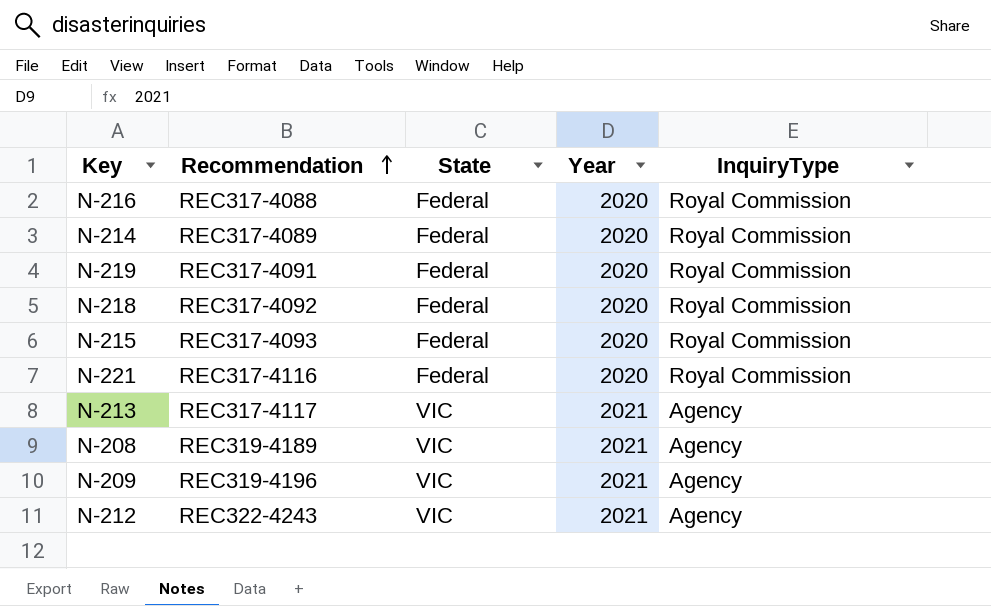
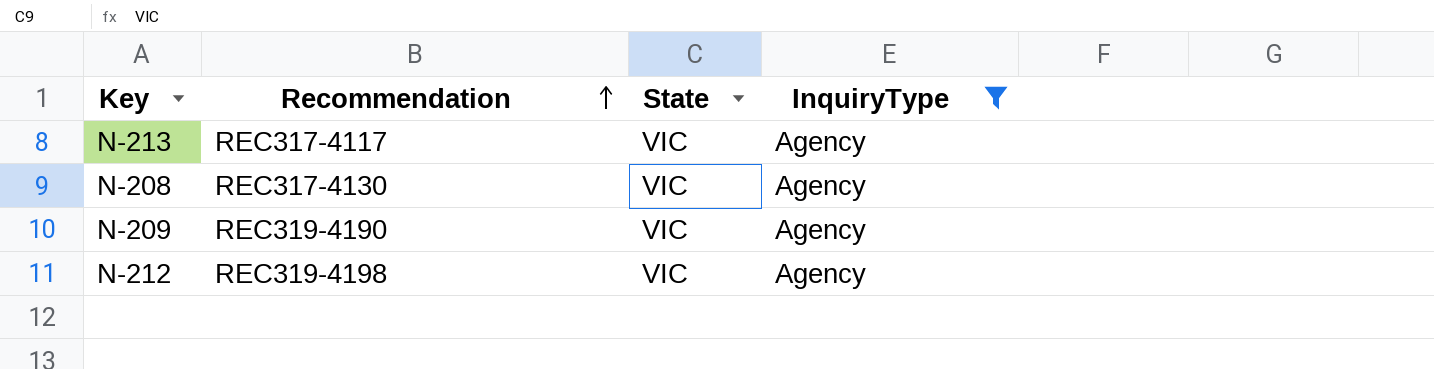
filter: none -> InquiryType = Agency
column Year | position: 4 -> none
N-208 | Recommendation: REC319-4189 -> REC317-4130
N-209 | Recommendation: REC319-4196 -> REC319-4190
N-212 | Recommendation: REC322-4243 -> REC319-4198

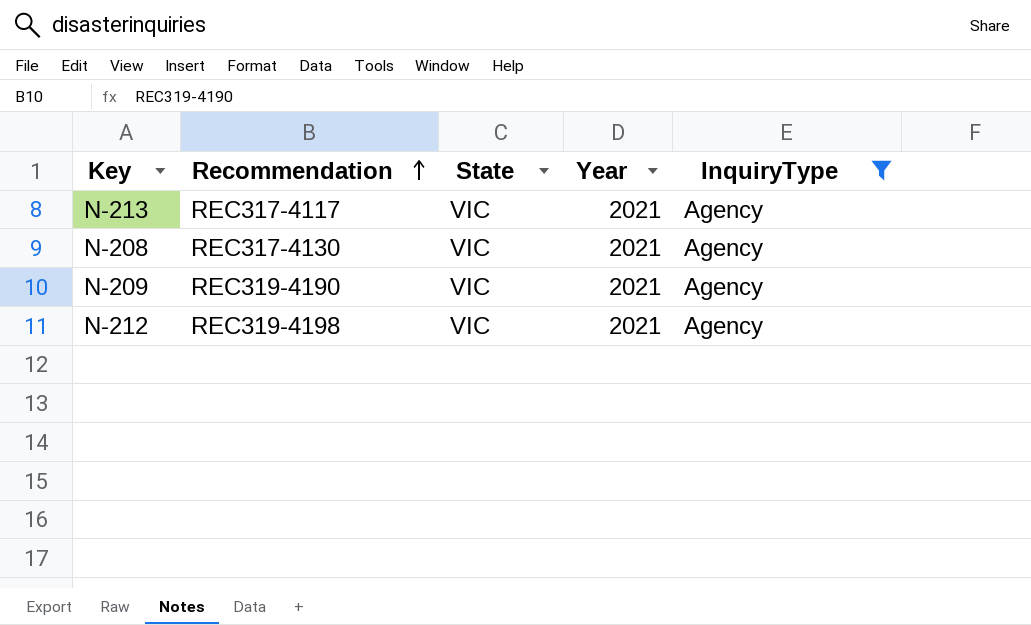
column Year | position: none -> 4

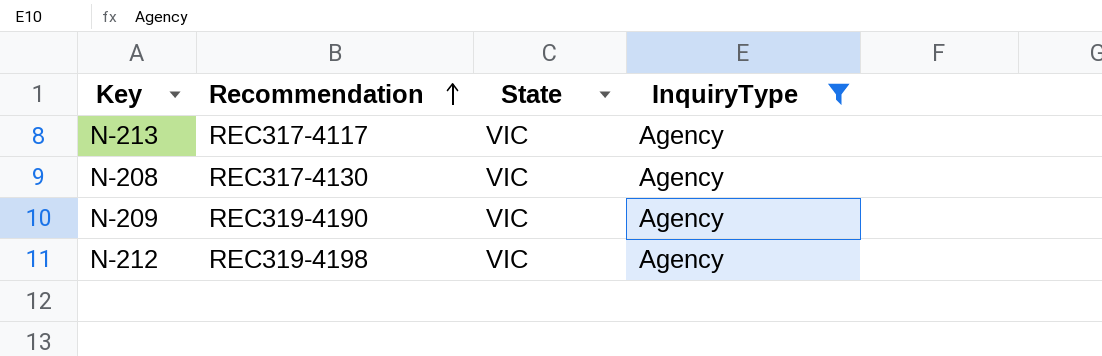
column Year | position: 4 -> none

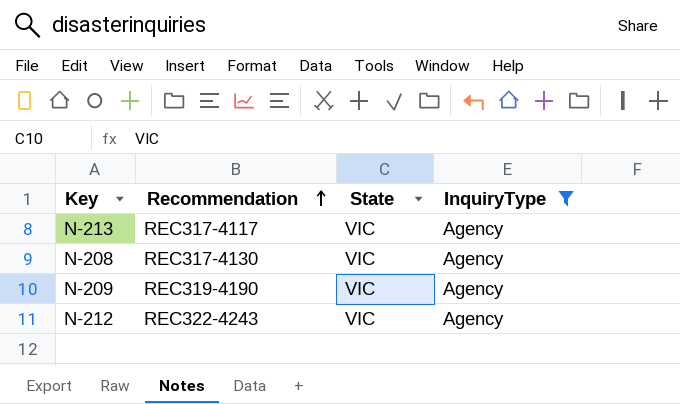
N-212 | Recommendation: REC319-4198 -> REC322-4243

